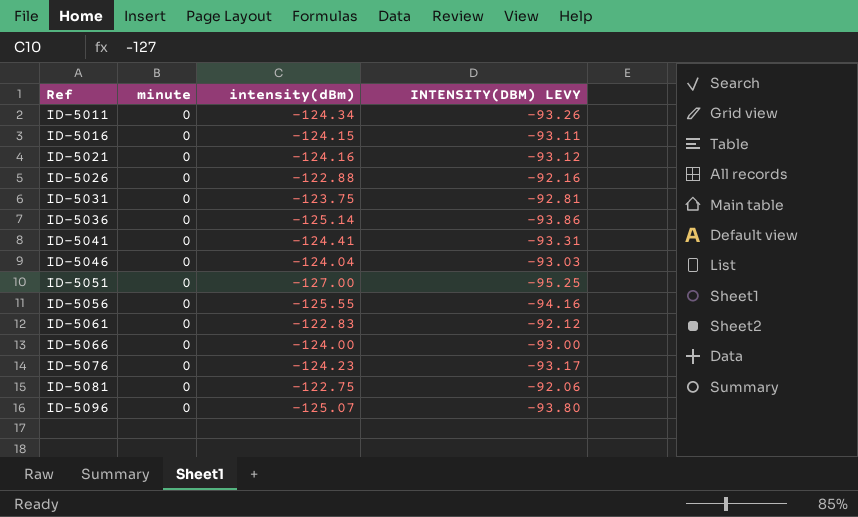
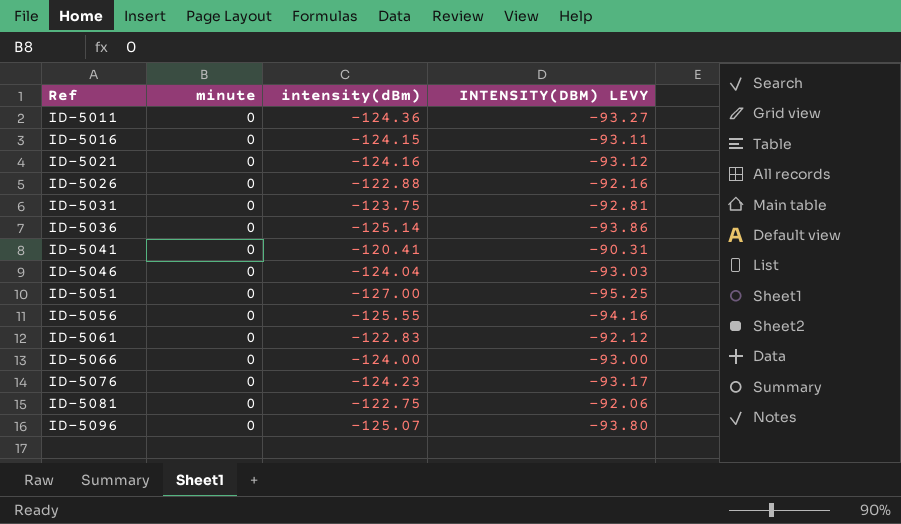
ID-5011 | intensity(dBm): -124.34 -> -124.36
ID-5011 | INTENSITY(DBM) LEVY: -93.26 -> -93.27
ID-5041 | intensity(dBm): -124.41 -> -120.41
ID-5041 | INTENSITY(DBM) LEVY: -93.31 -> -90.31

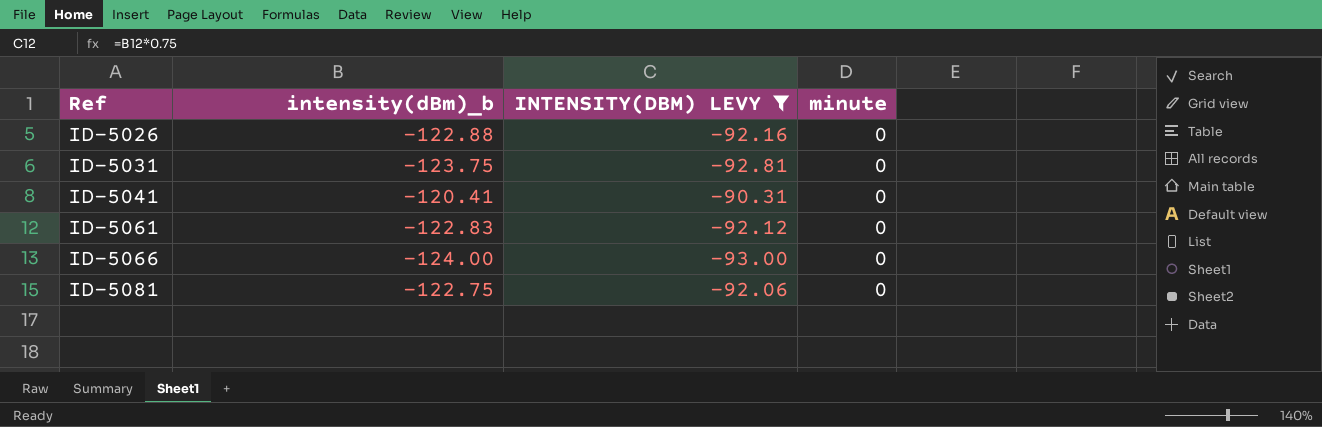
filter: none -> INTENSITY(DBM) LEVY >= -93.00
column name: intensity(dBm) -> intensity(dBm)_b
column minute | position: 2 -> 4

